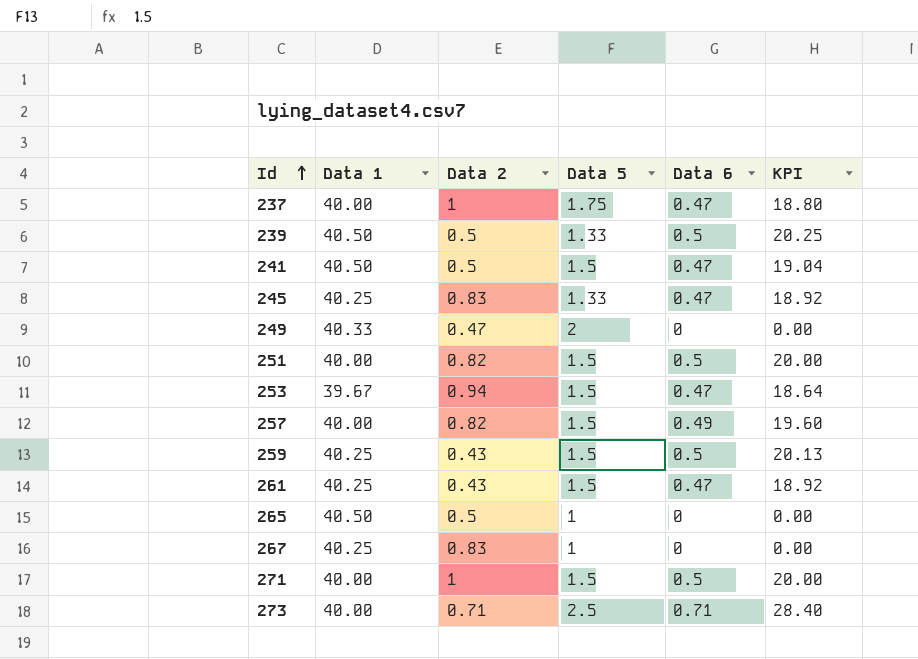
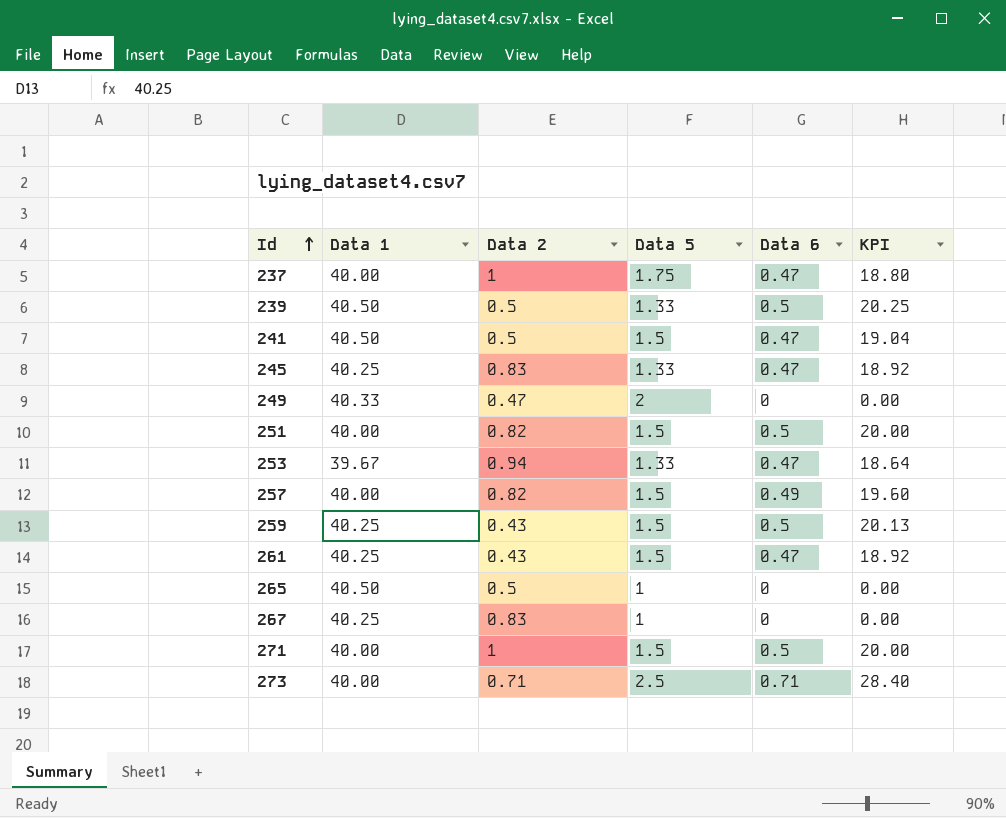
253 | Data 5: 1.5 -> 1.33

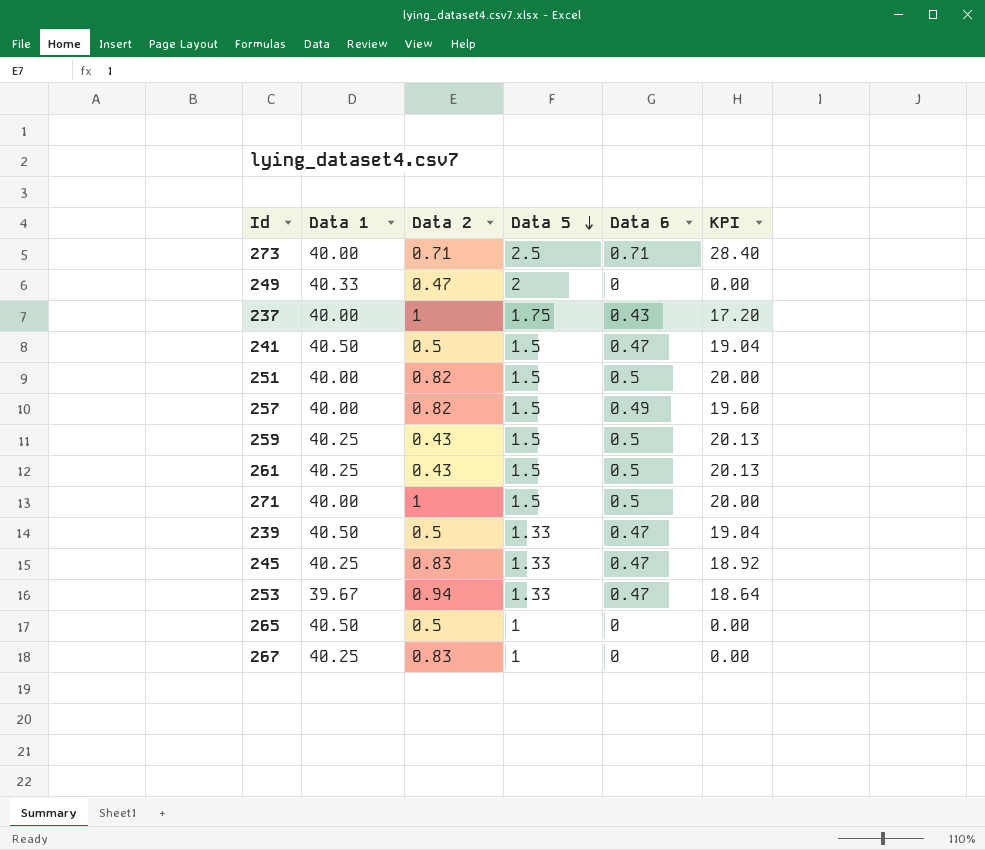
row order: Id ascending -> Data 5 descending
237 | Data 6: 0.47 -> 0.43
237 | KPI: 18.80 -> 17.20
261 | Data 6: 0.47 -> 0.5
261 | KPI: 18.92 -> 20.13
239 | Data 6: 0.5 -> 0.47
239 | KPI: 20.25 -> 19.04

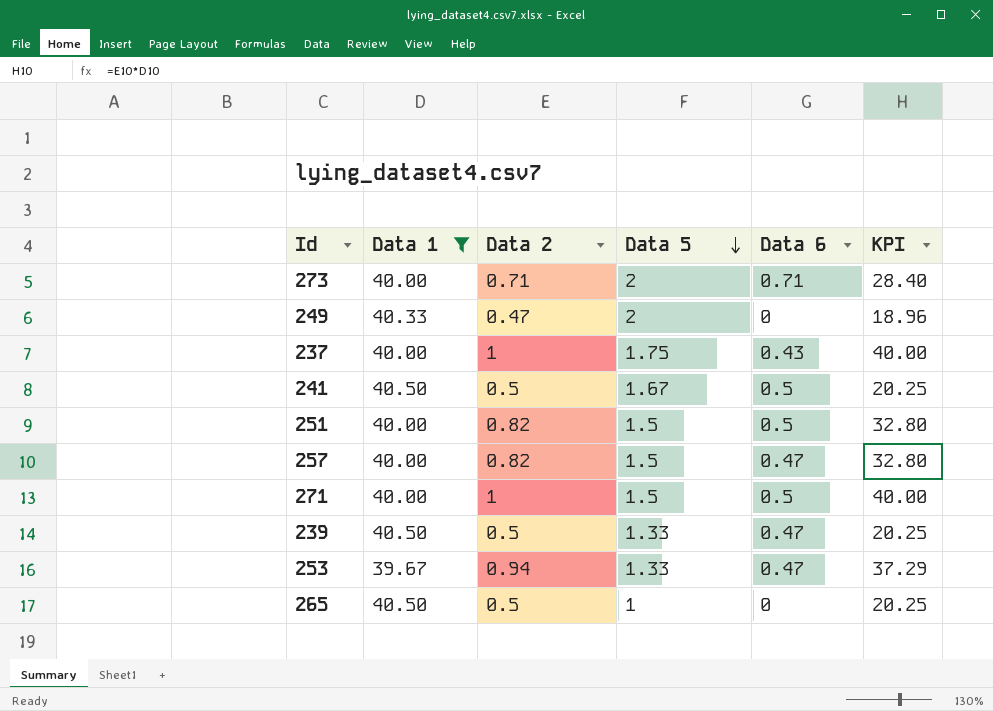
filter: none -> Data 1 != 40.25
column KPI | formula: [Data 1] * [Data 6] -> [Data 1] * [Data 2]
273 | Data 5: 2.5 -> 2
241 | Data 5: 1.5 -> 1.67
241 | Data 6: 0.47 -> 0.5
257 | Data 6: 0.49 -> 0.47

